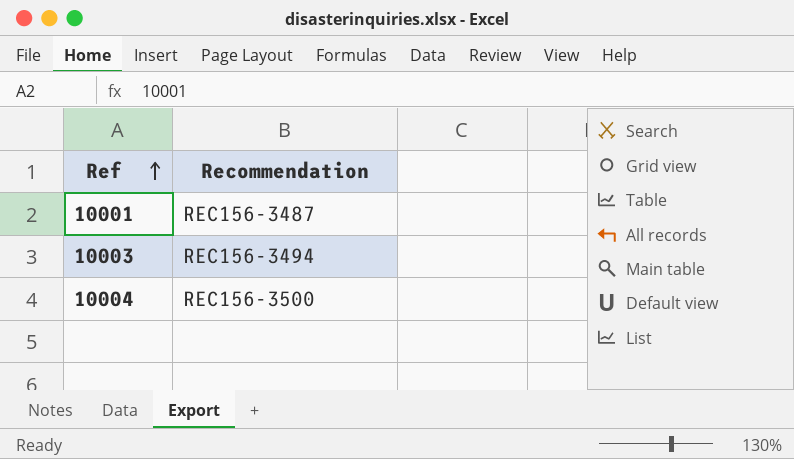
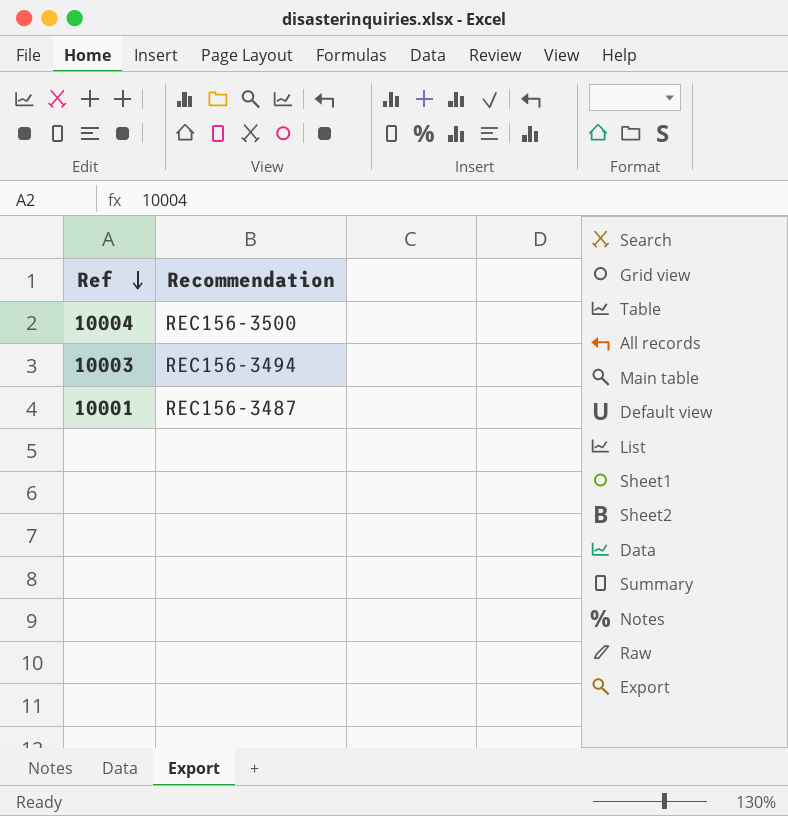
row order: Ref ascending -> Ref descending

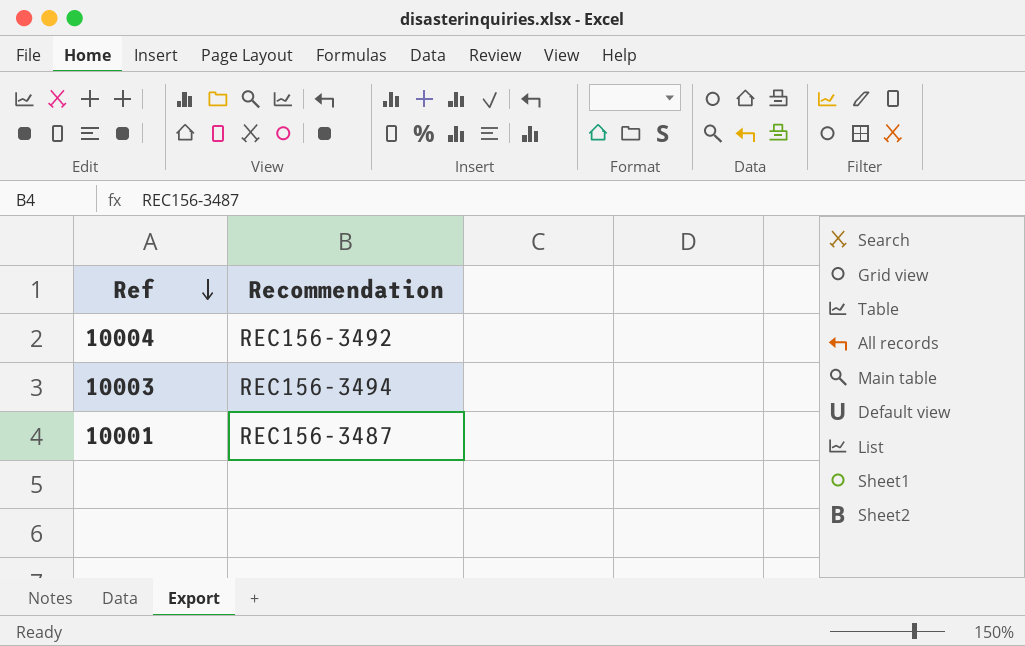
10004 | Recommendation: REC156-3500 -> REC156-3492

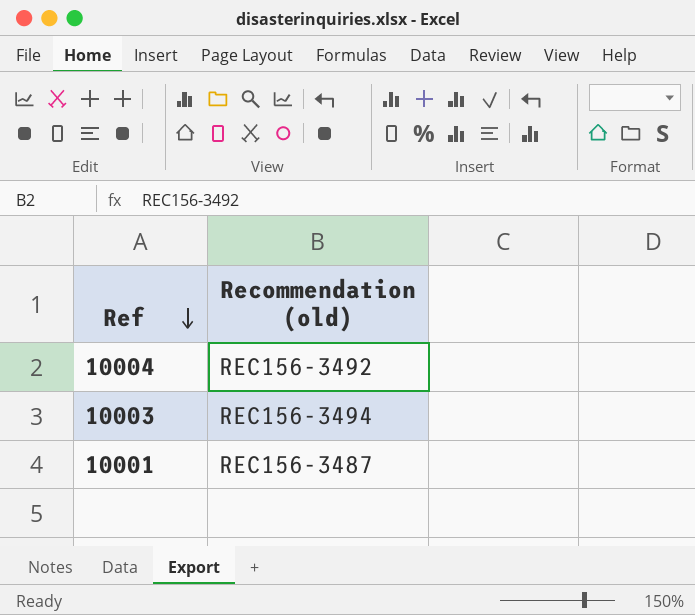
column name: Recommendation -> Recommendation (old)

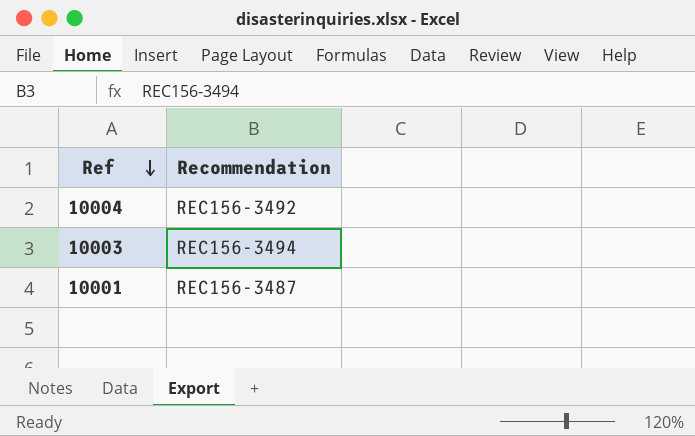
column name: Recommendation (old) -> Recommendation

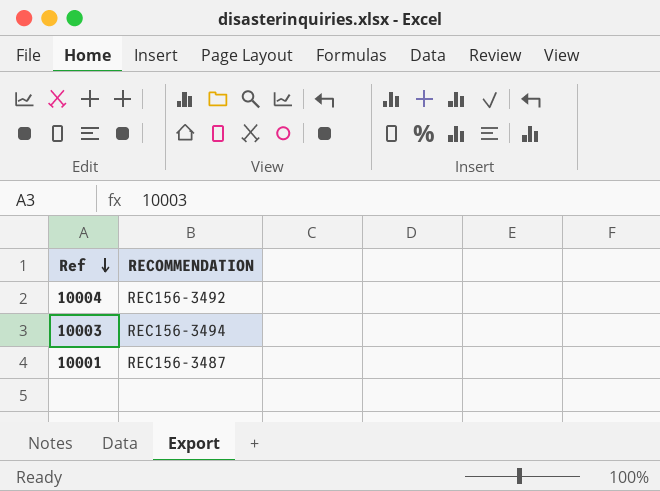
column name: Recommendation -> RECOMMENDATION

